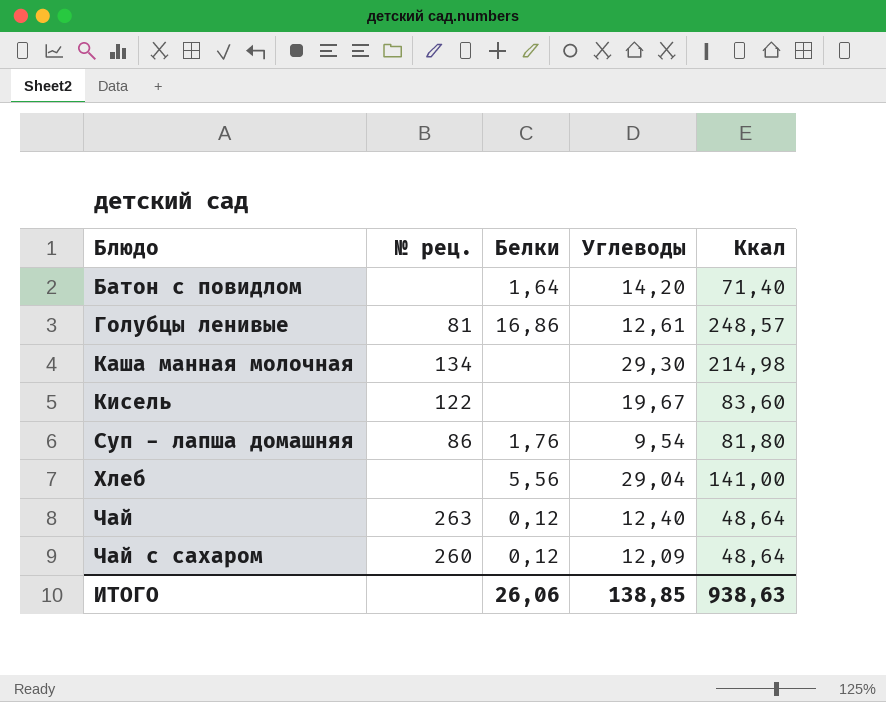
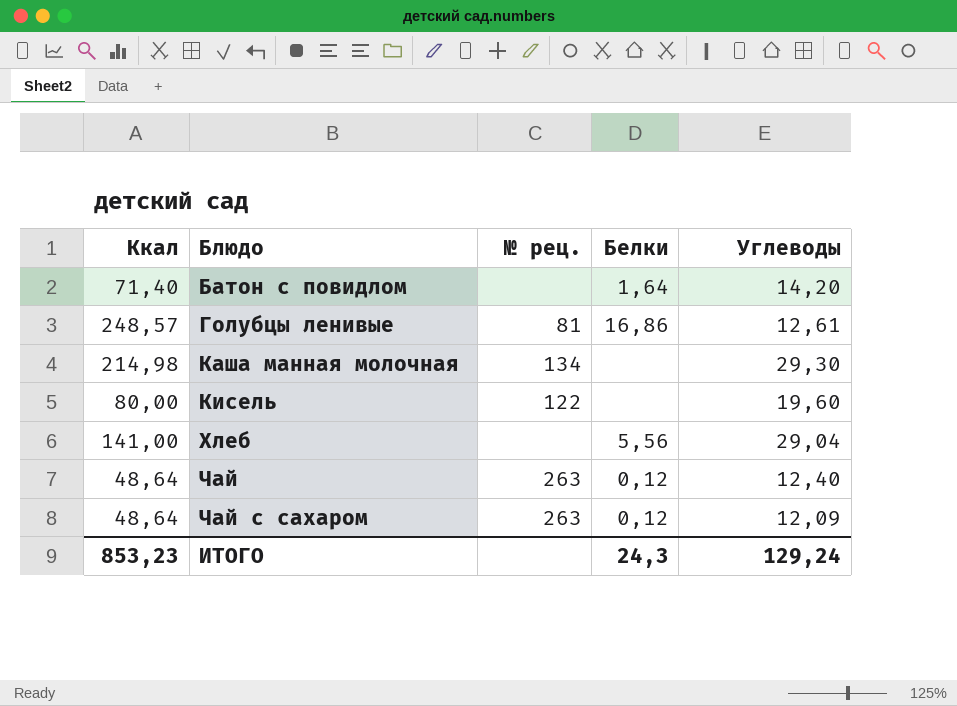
column Ккал | position: 5 -> 1
row Суп - лапша домашняя: 86 | 1,76 | 9,54 | 81,80 -> none
Кисель | Ккал: 83,60 -> 80,00
Кисель | Углеводы: 19,67 -> 19,60
Чай с сахаром | № рец.: 260 -> 263
ИТОГО | Ккал: 938,63 -> 853,23
ИТОГО | Белки: 26,06 -> 24,3
ИТОГО | Углеводы: 138,85 -> 129,24

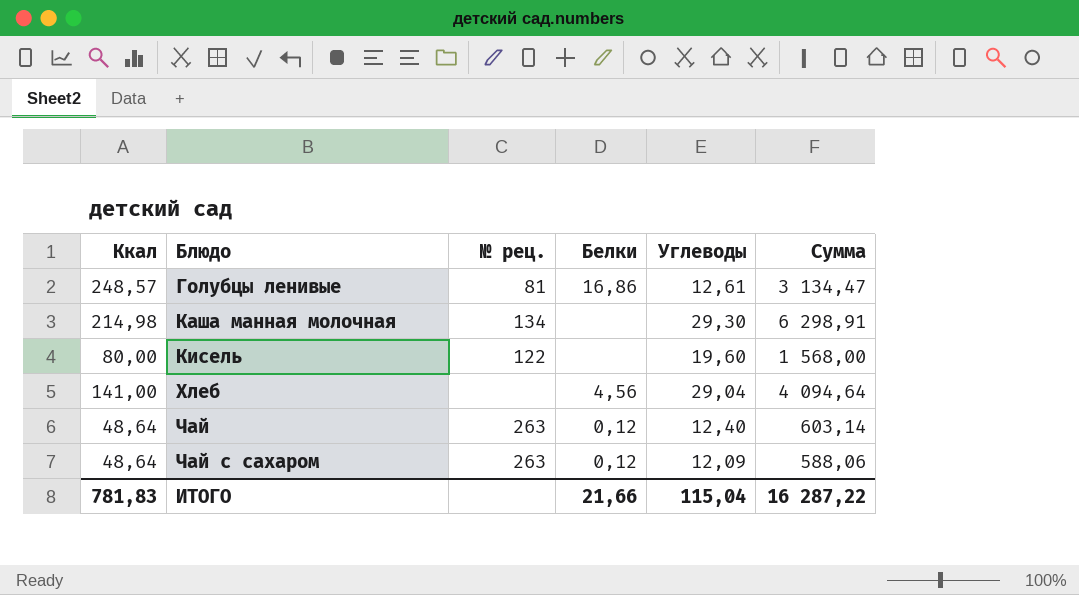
column Сумма | formula: none -> [Ккал] * [Углеводы]
row Батон с повидлом: 71,40 | none | 1,64 | 14,20 -> none
Хлеб | Белки: 5,56 -> 4,56
ИТОГО | Ккал: 853,23 -> 781,83
ИТОГО | Белки: 24,3 -> 21,66
ИТОГО | Углеводы: 129,24 -> 115,04

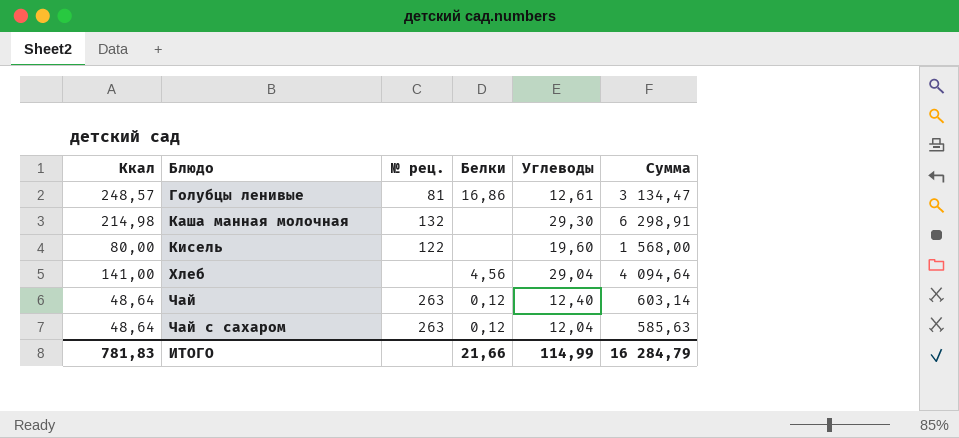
Каша манная молочная | № рец.: 134 -> 132
Чай с сахаром | Углеводы: 12,09 -> 12,04
Чай с сахаром | Сумма: 588,06 -> 585,63
ИТОГО | Углеводы: 115,04 -> 114,99
ИТОГО | Сумма: 16 287,22 -> 16 284,79

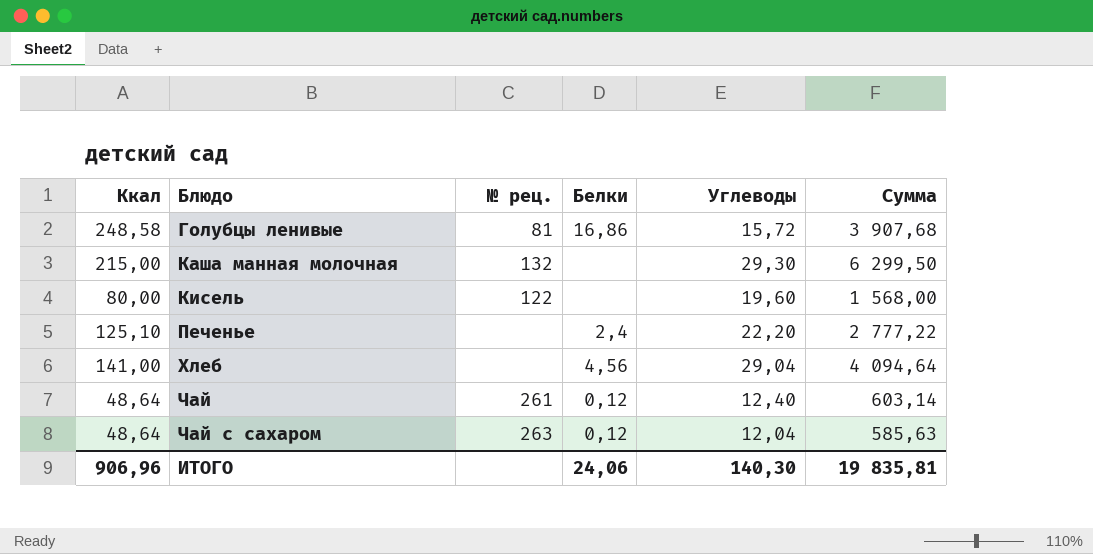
Голубцы ленивые | Ккал: 248,57 -> 248,58
Голубцы ленивые | Углеводы: 12,61 -> 15,72
Голубцы ленивые | Сумма: 3 134,47 -> 3 907,68
Каша манная молочная | Ккал: 214,98 -> 215,00
Каша манная молочная | Сумма: 6 298,91 -> 6 299,50
row Печенье: none -> 125,10 | none | 2,4 | 22,20 | 2 777,22
Чай | № рец.: 263 -> 261
ИТОГО | Ккал: 781,83 -> 906,96
ИТОГО | Белки: 21,66 -> 24,06
ИТОГО | Углеводы: 114,99 -> 140,30
ИТОГО | Сумма: 16 284,79 -> 19 835,81

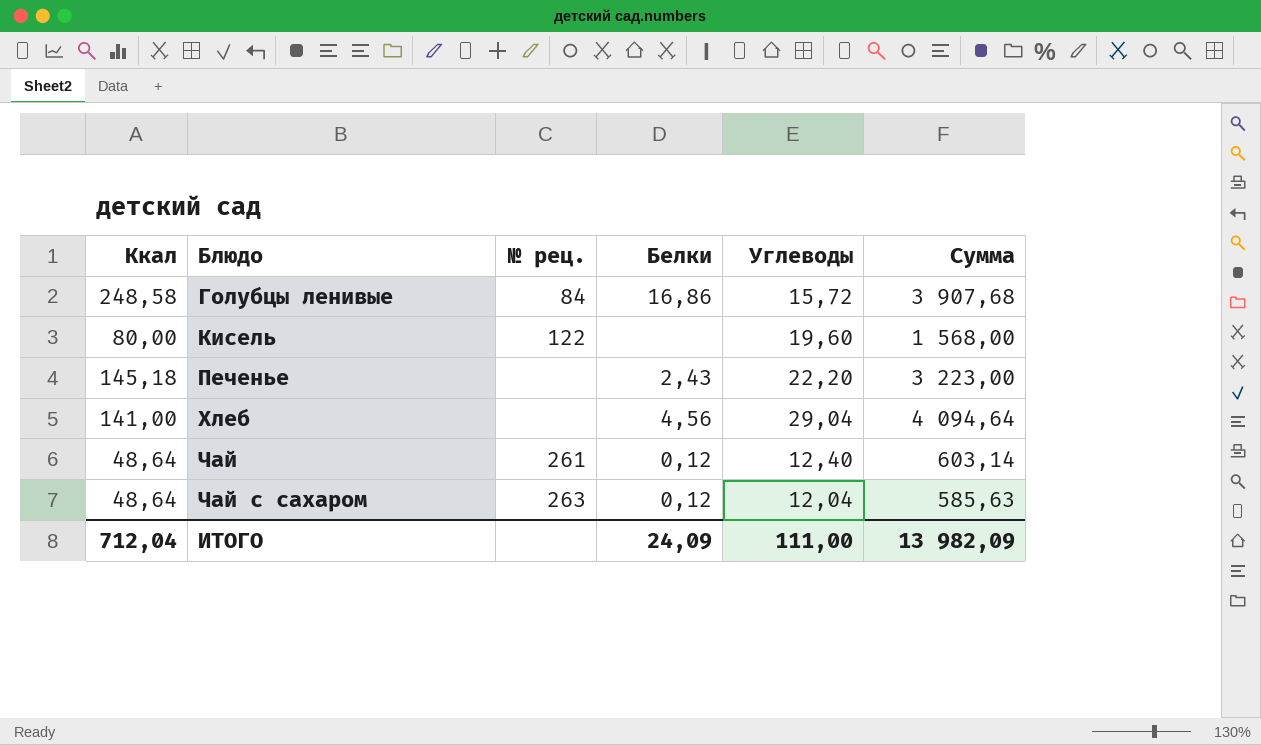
row Каша манная молочная: 215,00 | 132 | none | 29,30 | 6 299,50 -> none
Голубцы ленивые | № рец.: 81 -> 84
Печенье | Ккал: 125,10 -> 145,18
Печенье | Белки: 2,4 -> 2,43
Печенье | Сумма: 2 777,22 -> 3 223,00
ИТОГО | Ккал: 906,96 -> 712,04
ИТОГО | Белки: 24,06 -> 24,09
ИТОГО | Углеводы: 140,30 -> 111,00
ИТОГО | Сумма: 19 835,81 -> 13 982,09

